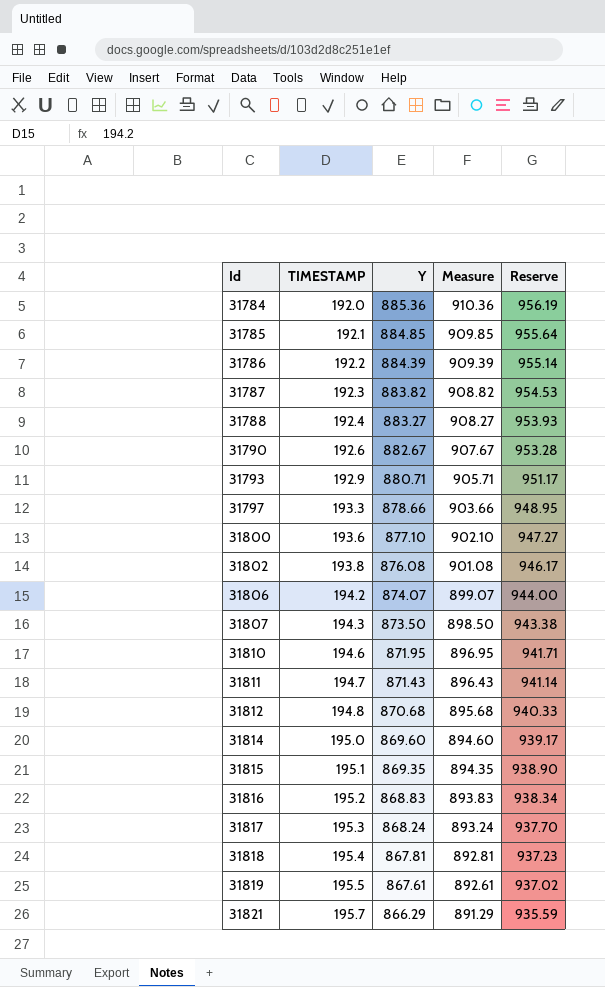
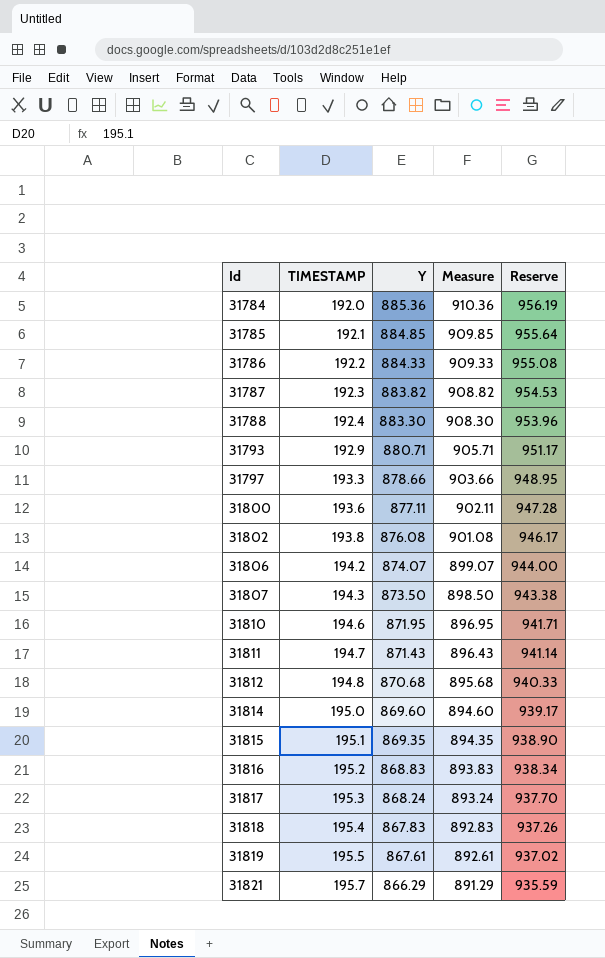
row 31790: 192.6 | 882.67 | 907.67 | 953.28 -> none
31786 | Y: 884.39 -> 884.33
31786 | Measure: 909.39 -> 909.33
31786 | Reserve: 955.14 -> 955.08
31788 | Y: 883.27 -> 883.30
31788 | Measure: 908.27 -> 908.30
31788 | Reserve: 953.93 -> 953.96
31800 | Y: 877.10 -> 877.11
31800 | Measure: 902.10 -> 902.11
31800 | Reserve: 947.27 -> 947.28
31818 | Y: 867.81 -> 867.83
31818 | Measure: 892.81 -> 892.83
31818 | Reserve: 937.23 -> 937.26

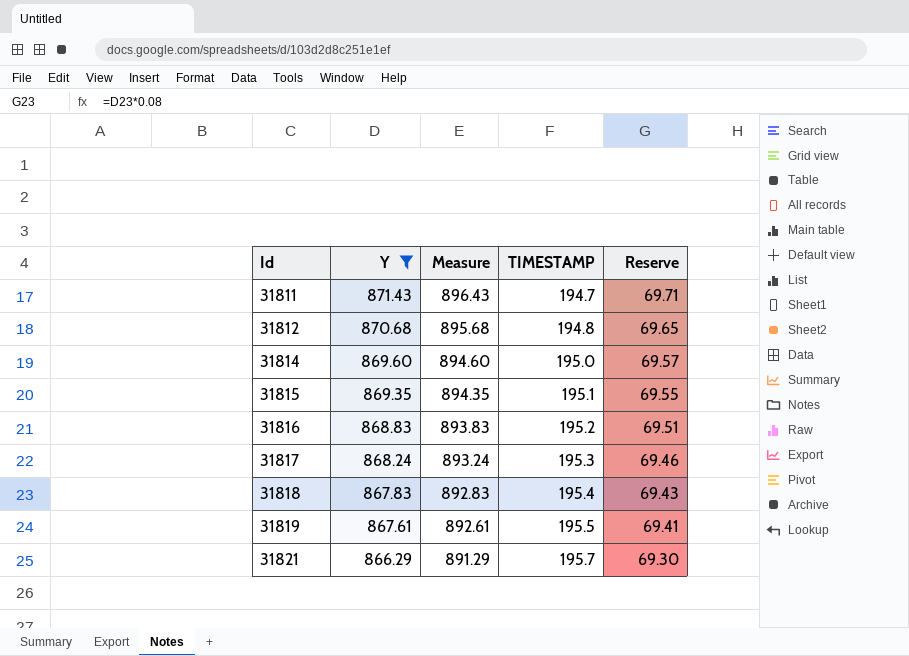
filter: none -> Y <= 871.43
column TIMESTAMP | position: 2 -> 4
column Reserve | formula: [Y] * 1.08 -> [Y] * 0.08

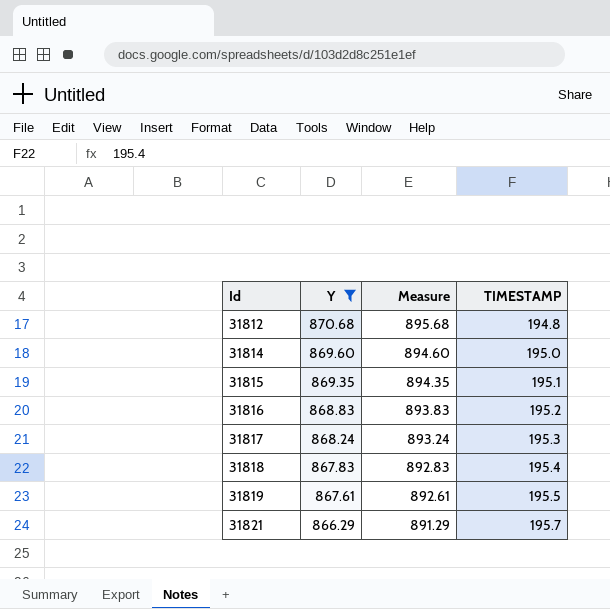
column Reserve | formula: [Y] * 0.08 -> none
row 31811: 871.43 | 896.43 | 194.7 | 69.71 -> none

